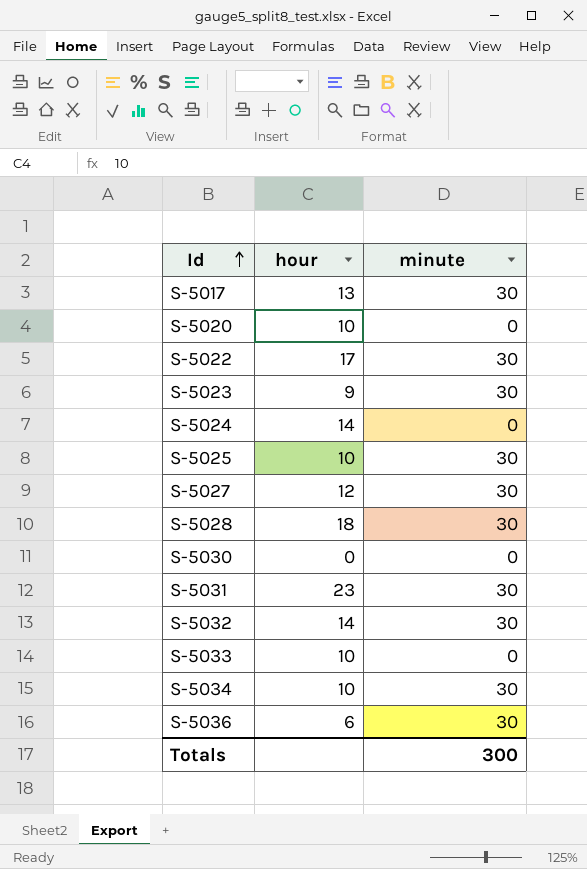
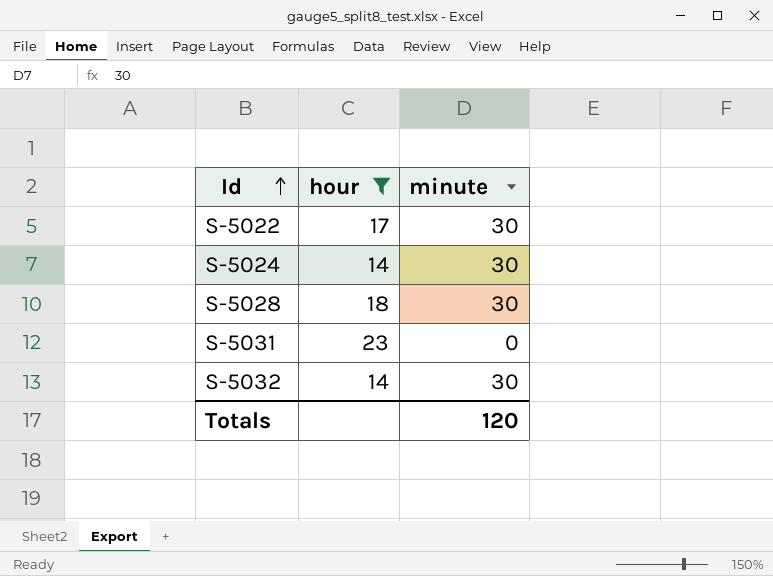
filter: none -> hour >= 14
S-5024 | minute: 0 -> 30
S-5031 | minute: 30 -> 0
Totals | minute: 300 -> 120

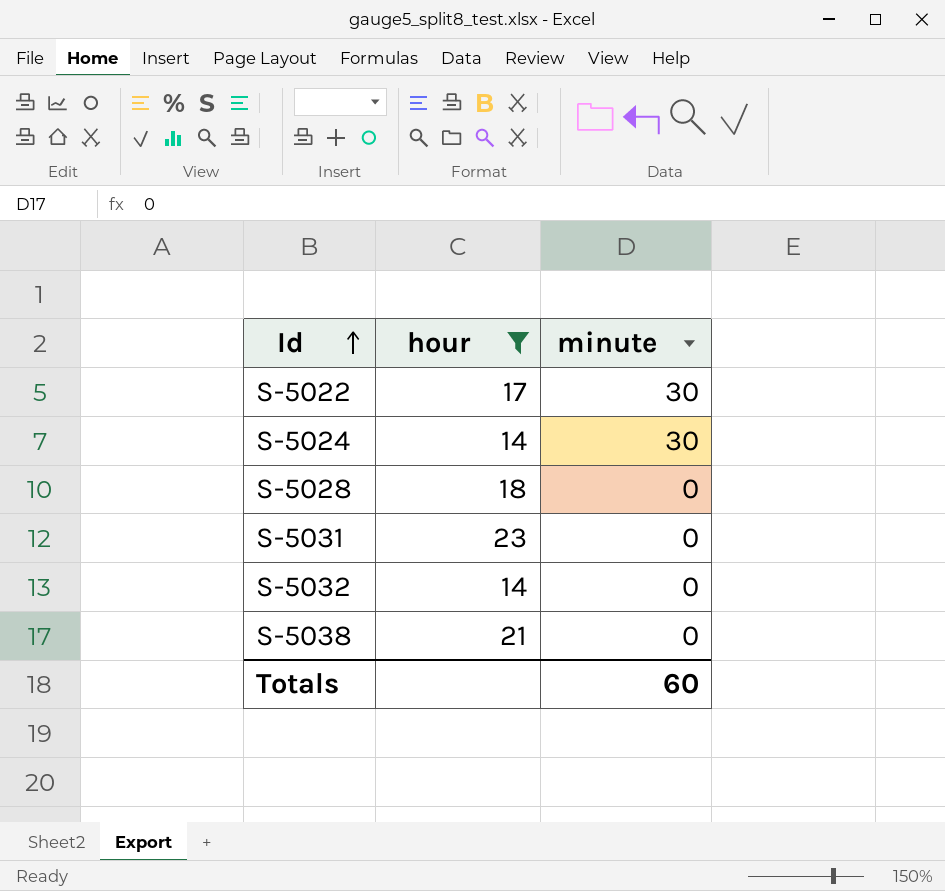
S-5028 | minute: 30 -> 0
S-5032 | minute: 30 -> 0
row S-5038: none -> 21 | 0
Totals | minute: 120 -> 60

